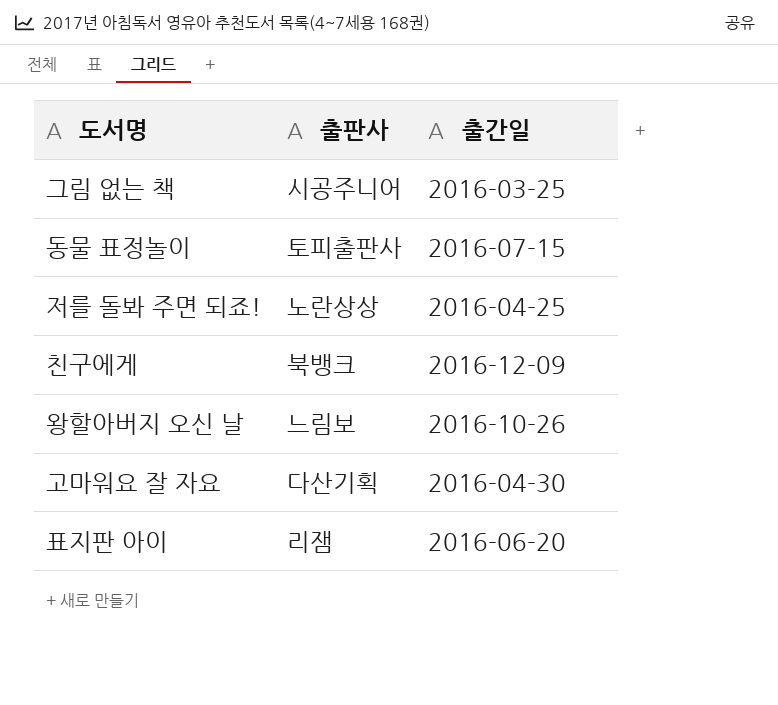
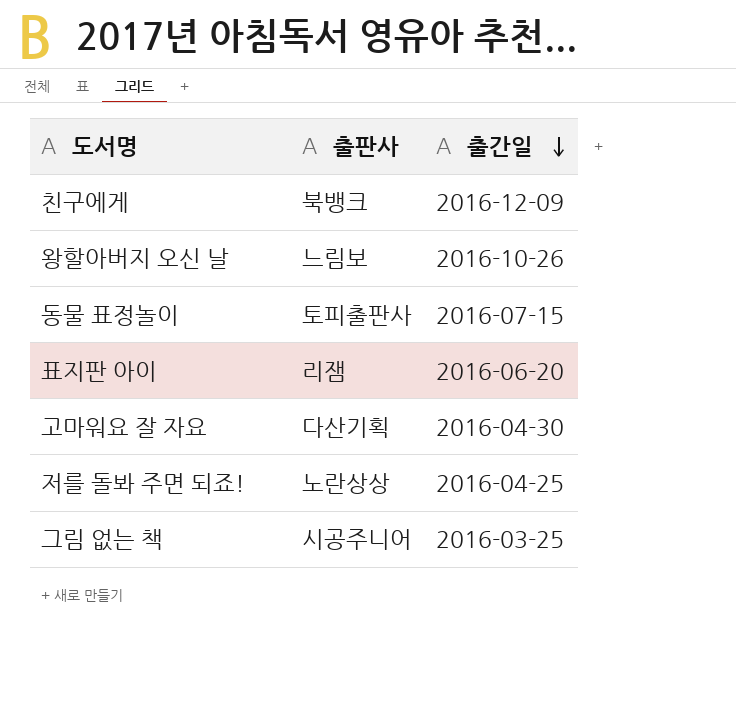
row order: none -> 출간일 descending

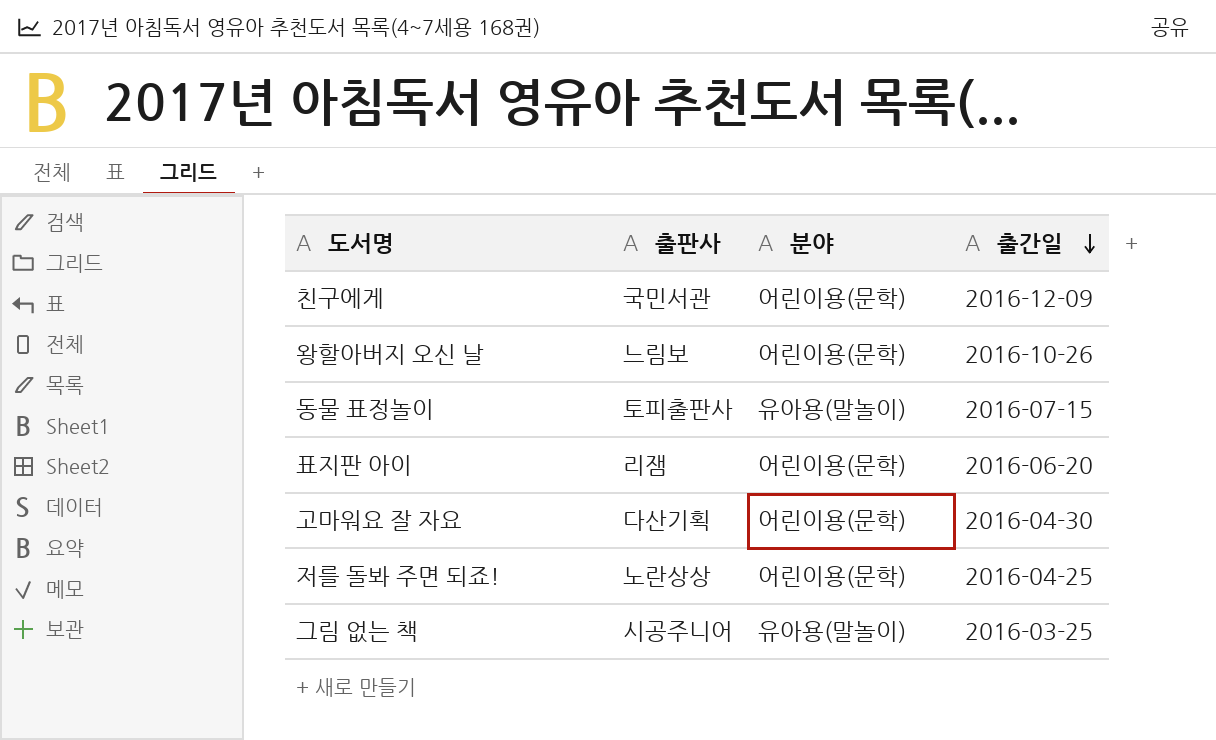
column 분야 | position: none -> 3
친구에게 | 출판사: 북뱅크 -> 국민서관

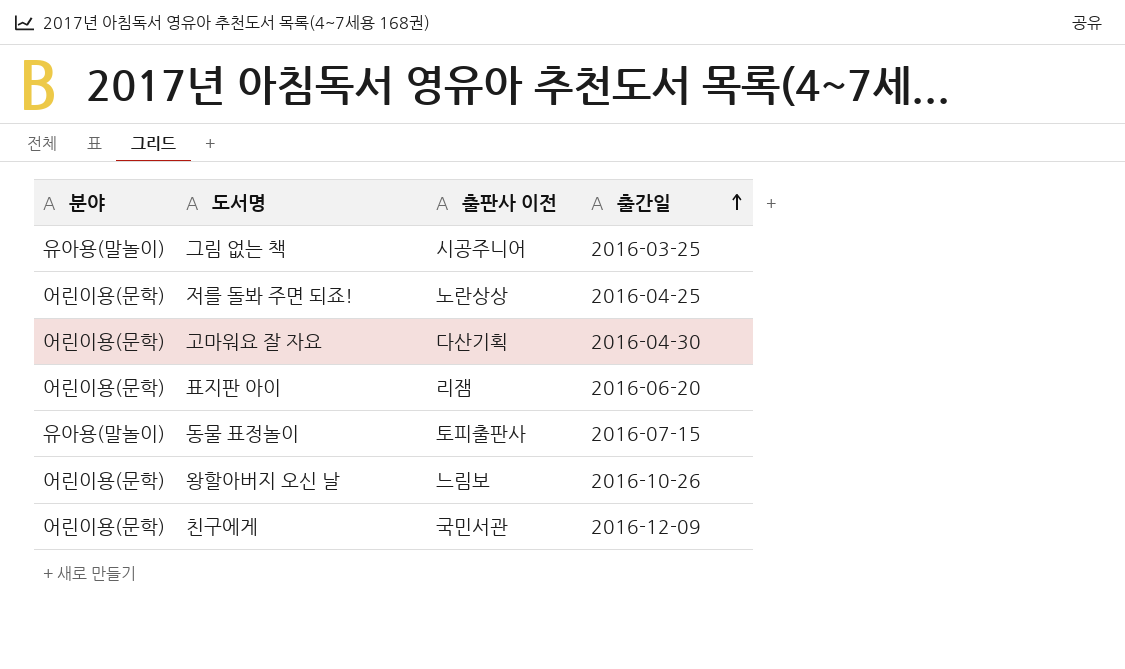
row order: 출간일 descending -> 출간일 ascending
column 분야 | position: 3 -> 1
column name: 출판사 -> 출판사 이전

